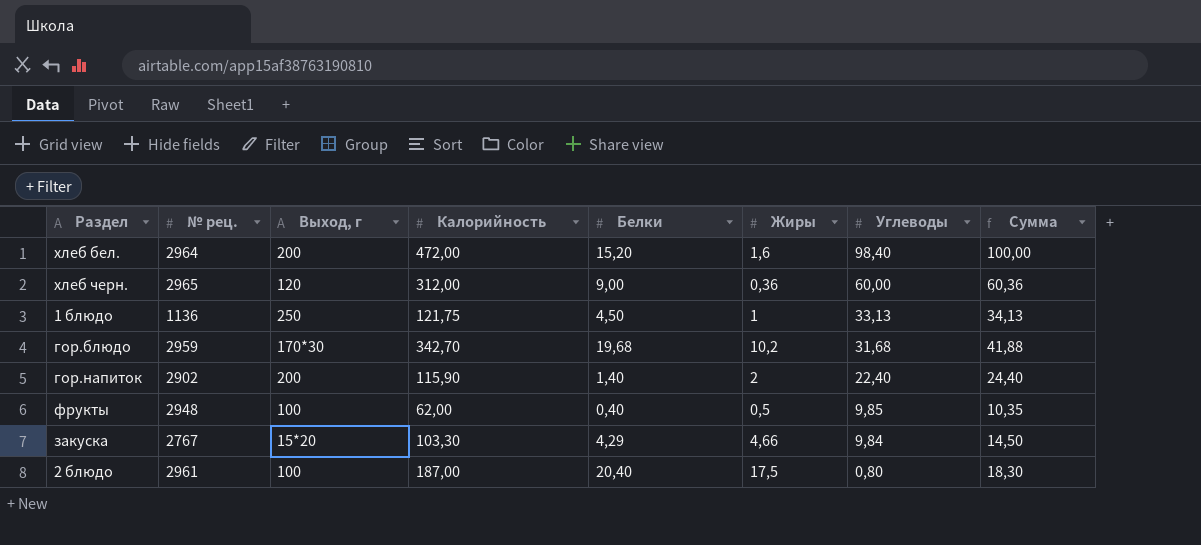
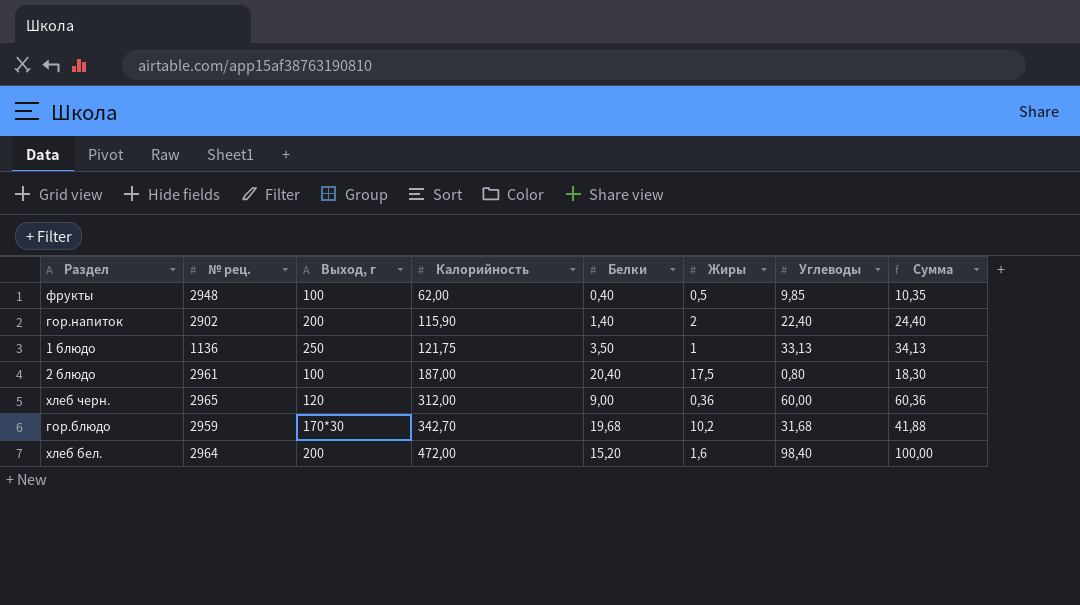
row order: Углеводы descending -> Калорийность ascending
row закуска: 2767 | 15*20 | 103,30 | 4,29 | 4,66 | 9,84 | 14,50 -> none
1 блюдо | Белки: 4,50 -> 3,50

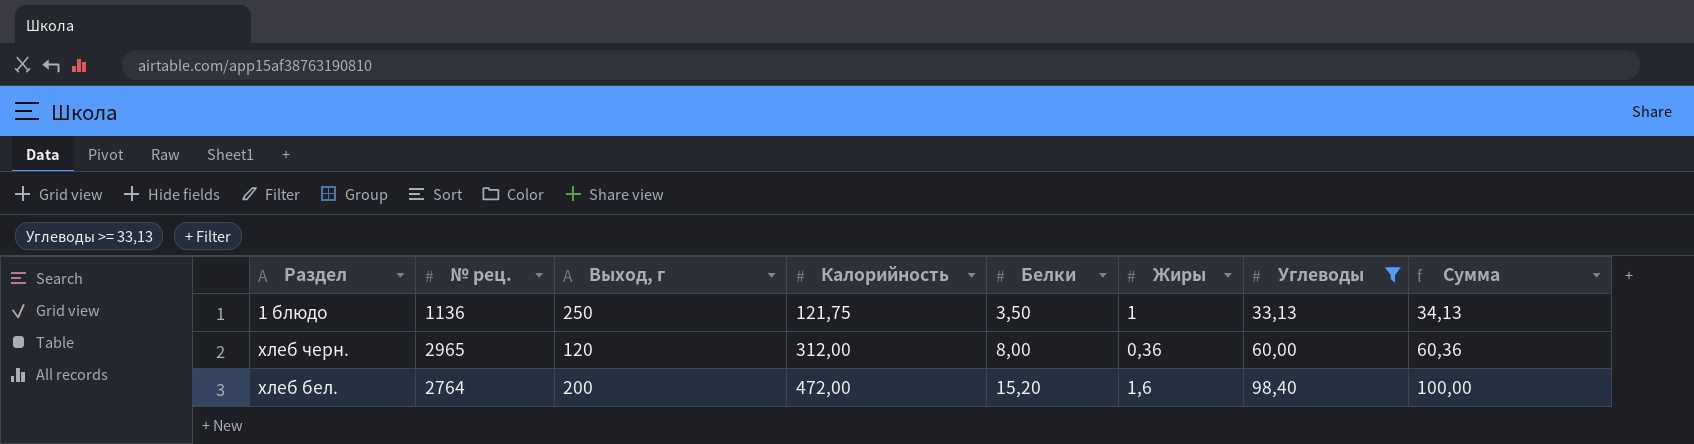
filter: none -> Углеводы >= 33,13
хлеб черн. | Белки: 9,00 -> 8,00
хлеб бел. | № рец.: 2964 -> 2764

